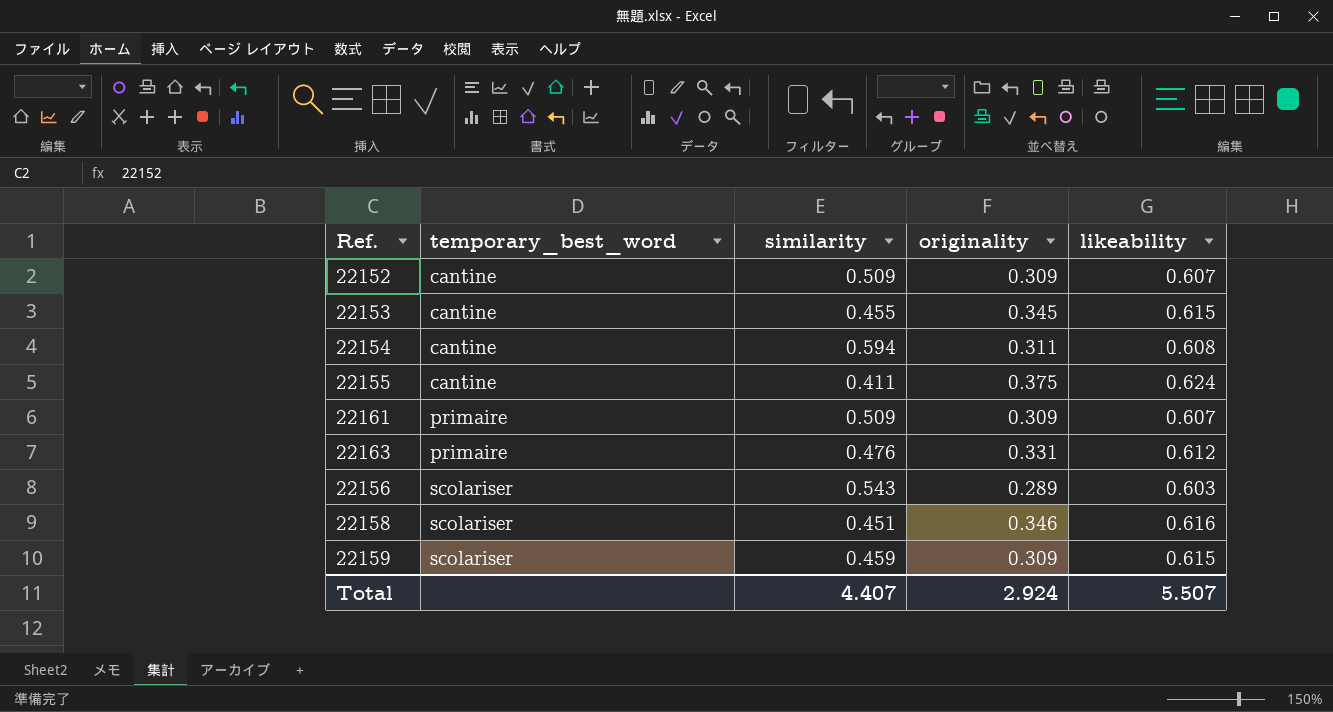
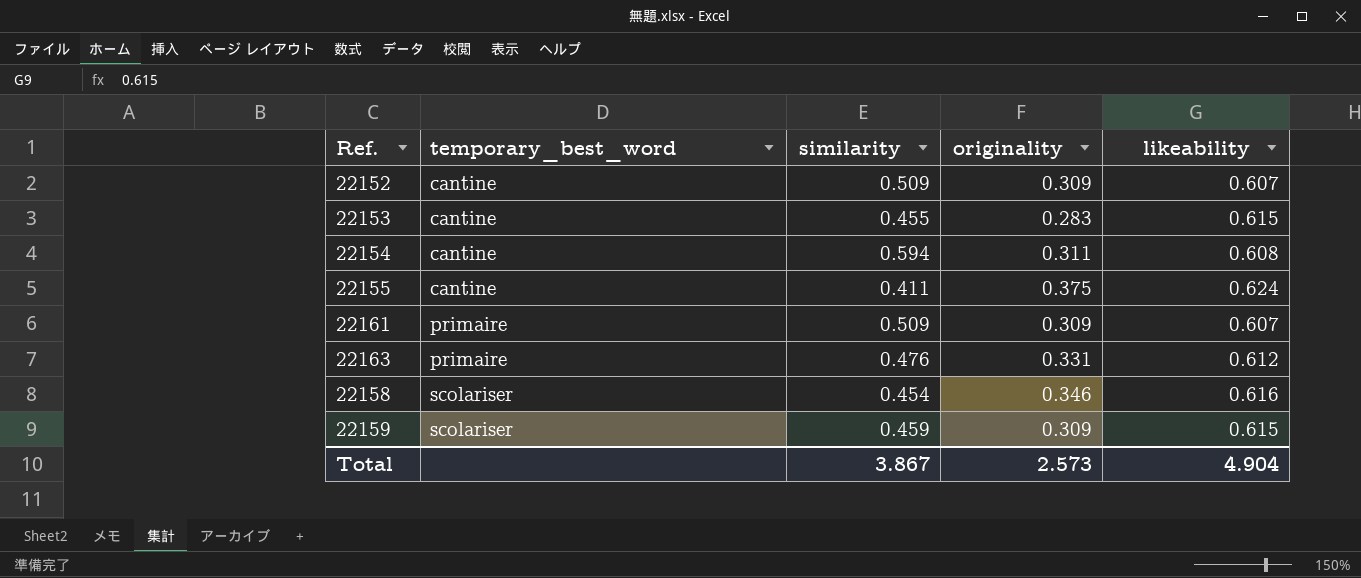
row 22156: scolariser | 0.543 | 0.289 | 0.603 -> none
22153 | originality: 0.345 -> 0.283
22158 | similarity: 0.451 -> 0.454
Total | similarity: 4.407 -> 3.867
Total | originality: 2.924 -> 2.573
Total | likeability: 5.507 -> 4.904

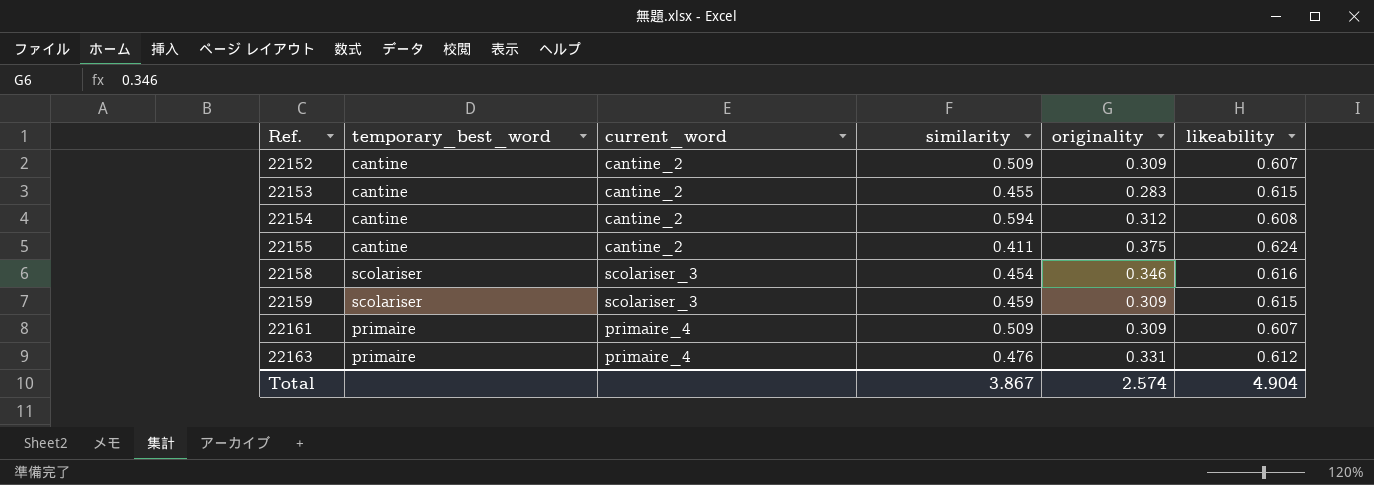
row order: temporary_best_word ascending -> Ref. ascending
column current_word | position: none -> 3
22154 | originality: 0.311 -> 0.312
Total | originality: 2.573 -> 2.574

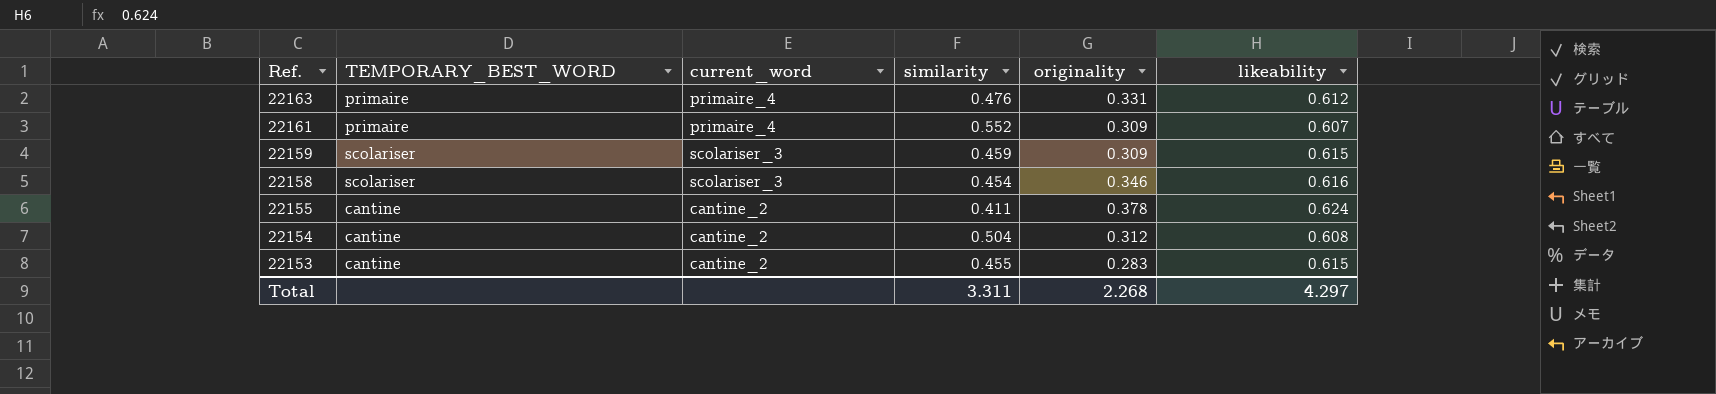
row order: Ref. ascending -> Ref. descending
column name: temporary_best_word -> TEMPORARY_BEST_WORD
row 22152: cantine | cantine_2 | 0.509 | 0.309 | 0.607 -> none
22161 | similarity: 0.509 -> 0.552
22155 | originality: 0.375 -> 0.378
22154 | similarity: 0.594 -> 0.504
Total | similarity: 3.867 -> 3.311
Total | originality: 2.574 -> 2.268
Total | likeability: 4.904 -> 4.297

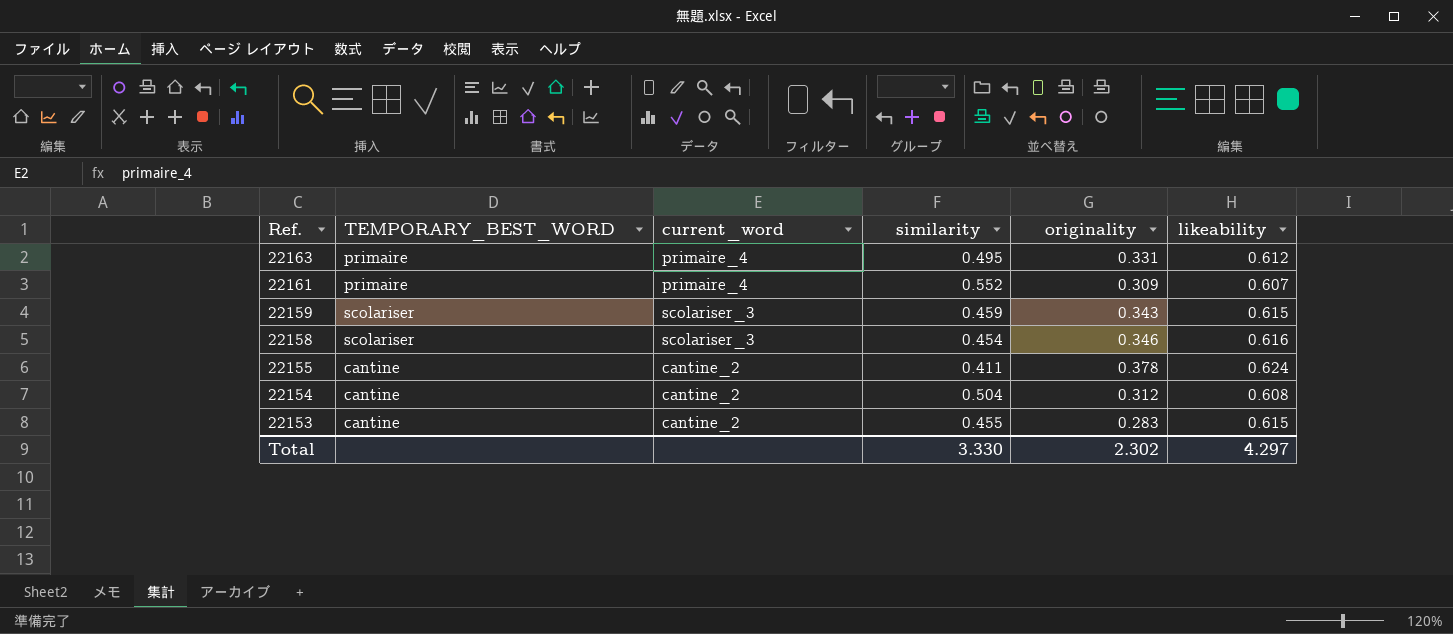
22163 | similarity: 0.476 -> 0.495
22159 | originality: 0.309 -> 0.343
Total | similarity: 3.311 -> 3.330
Total | originality: 2.268 -> 2.302

